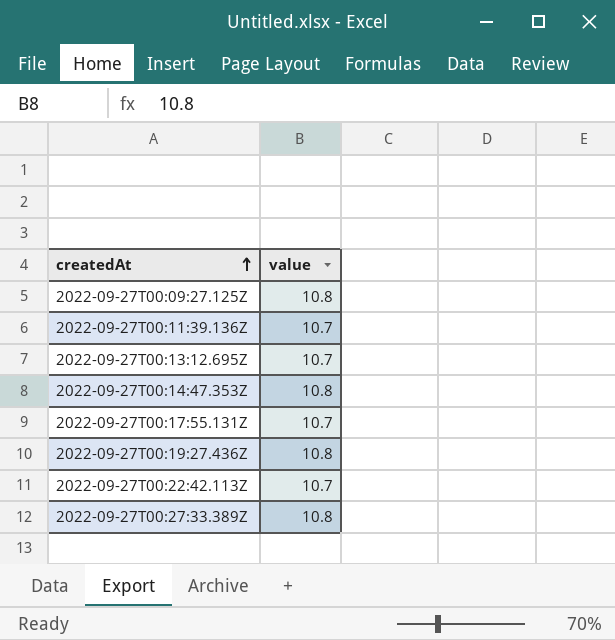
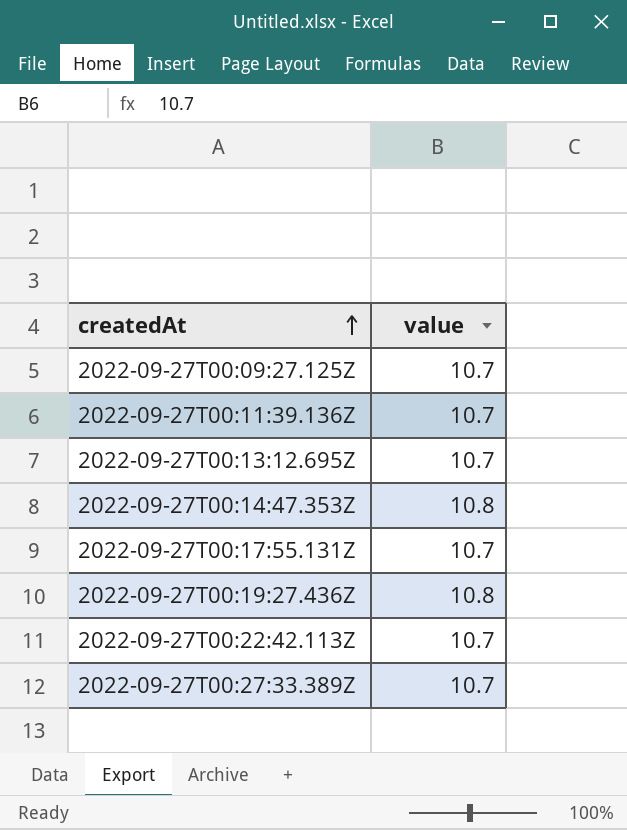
2022-09-27T00:09:27.125Z | value: 10.8 -> 10.7
2022-09-27T00:27:33.389Z | value: 10.8 -> 10.7

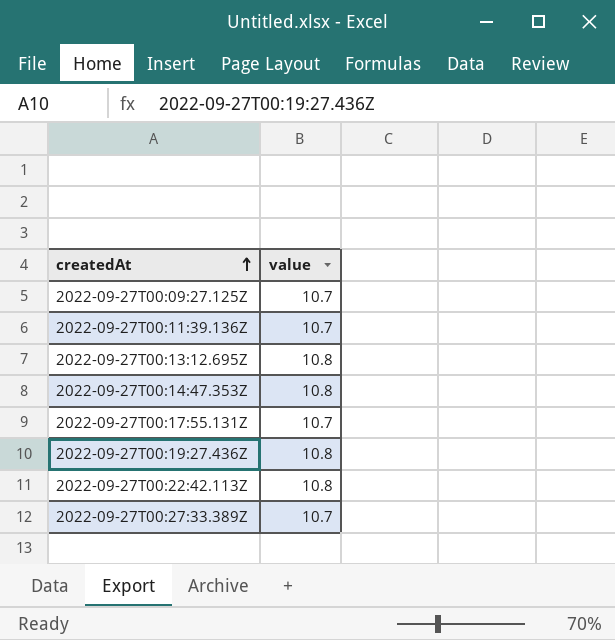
2022-09-27T00:13:12.695Z | value: 10.7 -> 10.8
2022-09-27T00:22:42.113Z | value: 10.7 -> 10.8

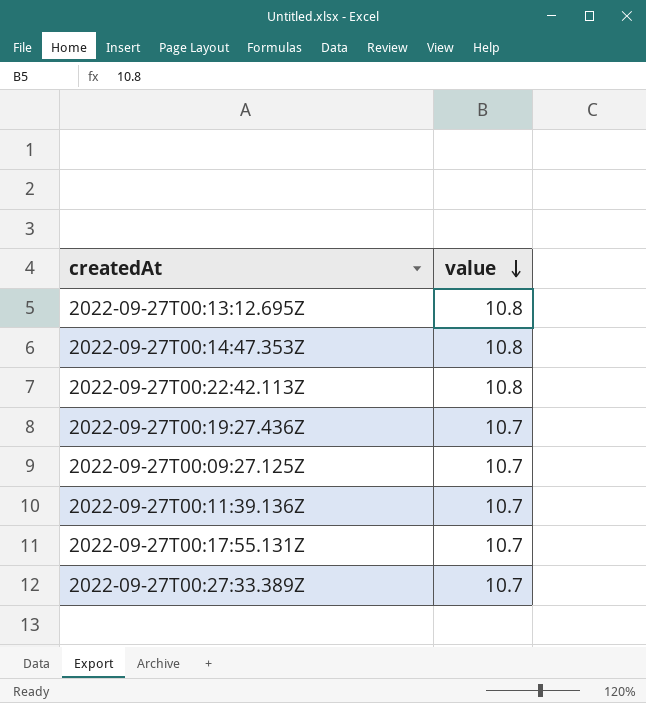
row order: createdAt ascending -> value descending
2022-09-27T00:19:27.436Z | value: 10.8 -> 10.7

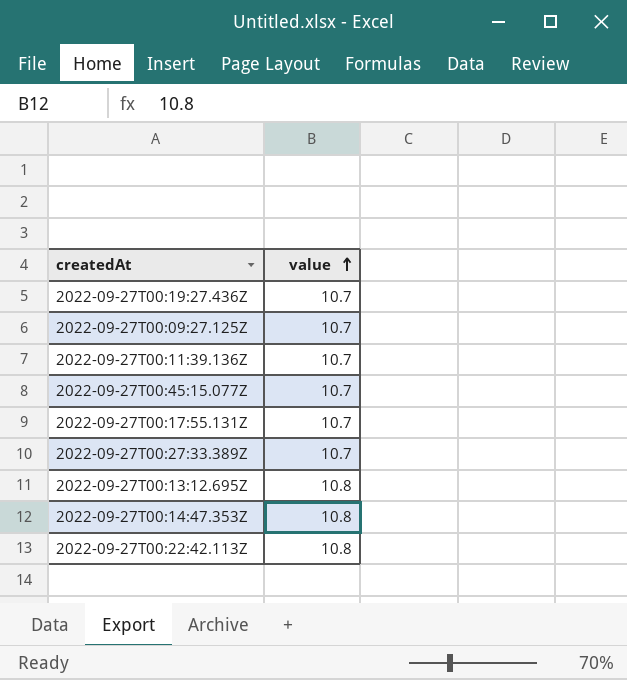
row order: value descending -> value ascending
row 2022-09-27T00:45:15.077Z: none -> 10.7

